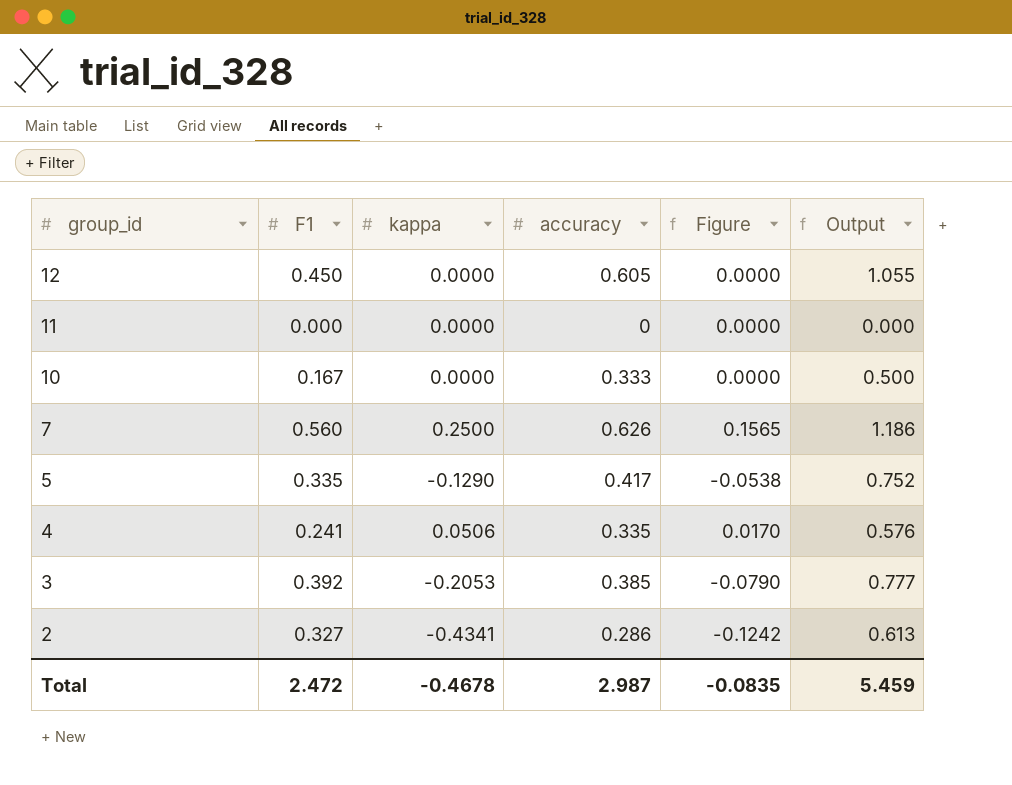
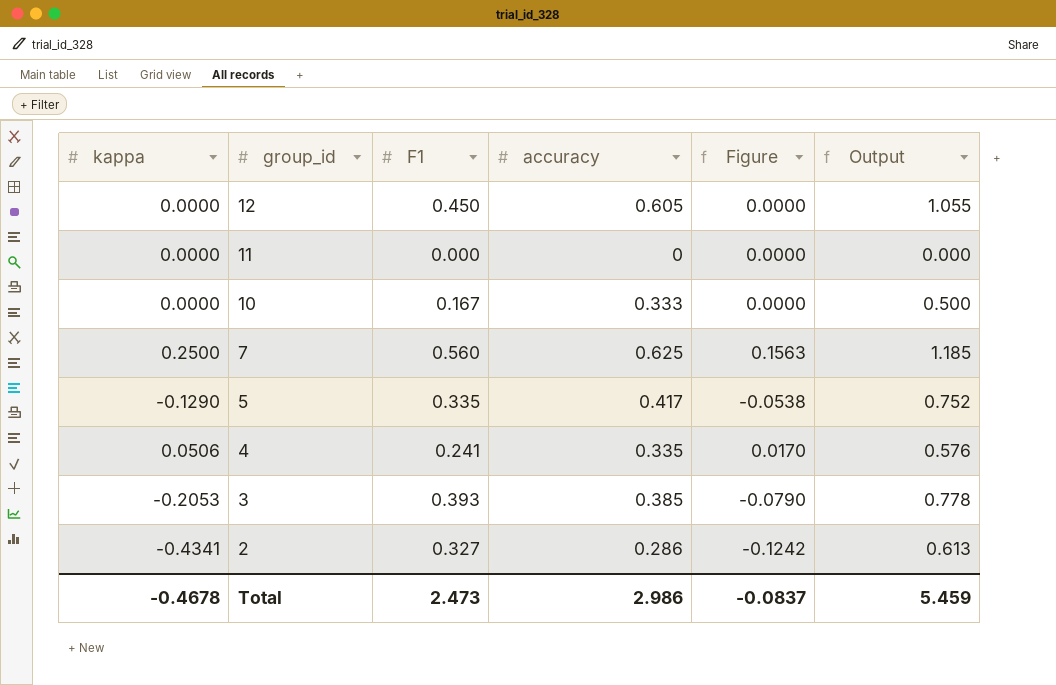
column kappa | position: 3 -> 1
7 | accuracy: 0.626 -> 0.625
7 | Figure: 0.1565 -> 0.1563
7 | Output: 1.186 -> 1.185
3 | F1: 0.392 -> 0.393
3 | Output: 0.777 -> 0.778
Total | F1: 2.472 -> 2.473
Total | accuracy: 2.987 -> 2.986
Total | Figure: -0.0835 -> -0.0837

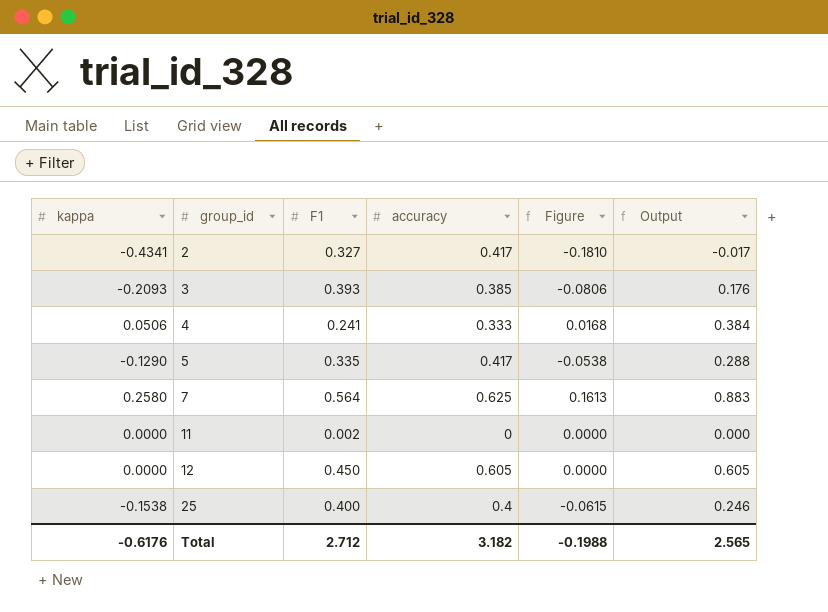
row order: group_id descending -> group_id ascending
column Output | formula: [F1] + [accuracy] -> [kappa] + [accuracy]
row 10: 0.0000 | 0.167 | 0.333 | 0.0000 | 0.500 -> none
2 | accuracy: 0.286 -> 0.417
2 | Figure: -0.1242 -> -0.1810
3 | kappa: -0.2053 -> -0.2093
3 | Figure: -0.0790 -> -0.0806
4 | accuracy: 0.335 -> 0.333
4 | Figure: 0.0170 -> 0.0168
7 | kappa: 0.2500 -> 0.2580
7 | F1: 0.560 -> 0.564
7 | Figure: 0.1563 -> 0.1613
11 | F1: 0.000 -> 0.002
row 25: none -> -0.1538 | 0.400 | 0.4 | -0.0615 | 0.246
Total | kappa: -0.4678 -> -0.6176
Total | F1: 2.473 -> 2.712
Total | accuracy: 2.986 -> 3.182
Total | Figure: -0.0837 -> -0.1988
Total | Output: 5.459 -> 2.565

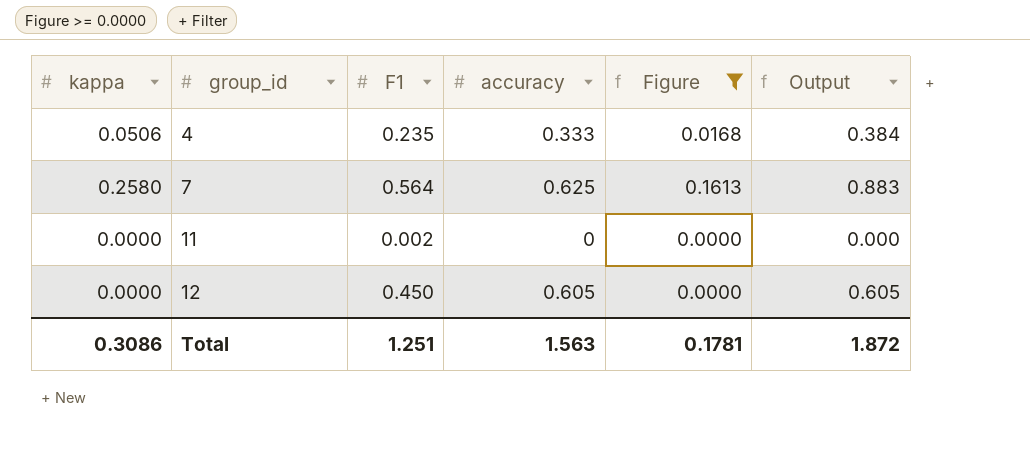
filter: none -> Figure >= 0.0000
4 | F1: 0.241 -> 0.235
Total | kappa: -0.6176 -> 0.3086
Total | F1: 2.712 -> 1.251
Total | accuracy: 3.182 -> 1.563
Total | Figure: -0.1988 -> 0.1781
Total | Output: 2.565 -> 1.872

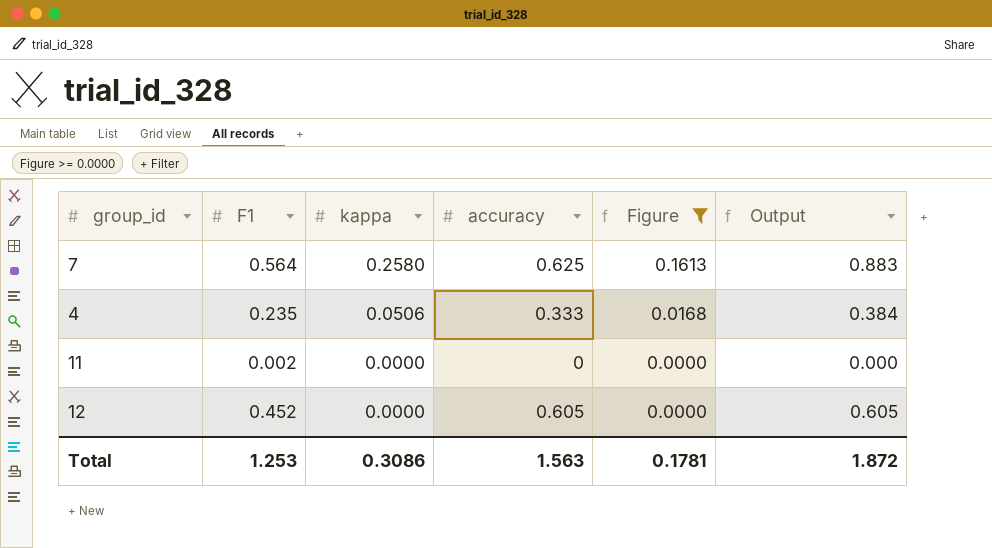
row order: group_id ascending -> kappa descending
column kappa | position: 1 -> 3
12 | F1: 0.450 -> 0.452
Total | F1: 1.251 -> 1.253

